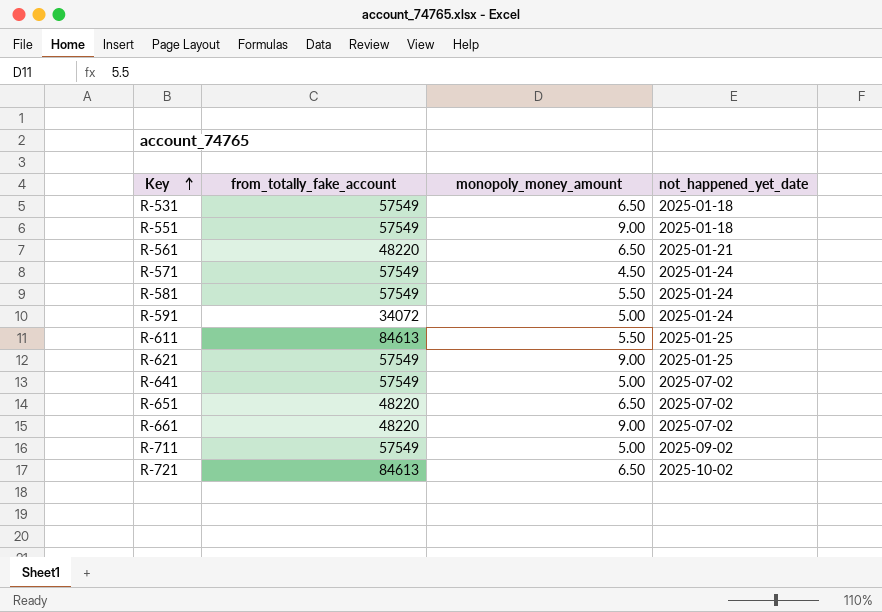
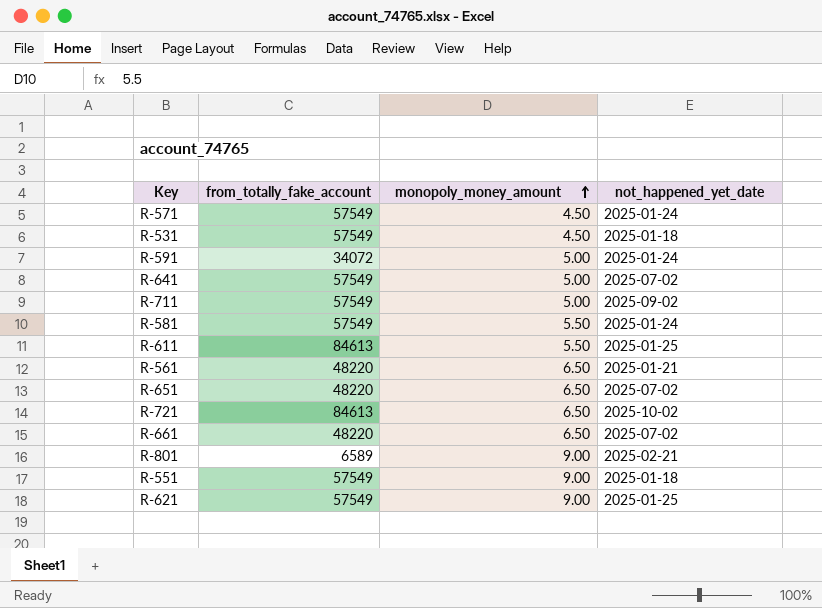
row order: Key ascending -> monopoly_money_amount ascending
R-531 | monopoly_money_amount: 6.50 -> 4.50
R-661 | monopoly_money_amount: 9.00 -> 6.50
row R-801: none -> 6589 | 9.00 | 2025-02-21

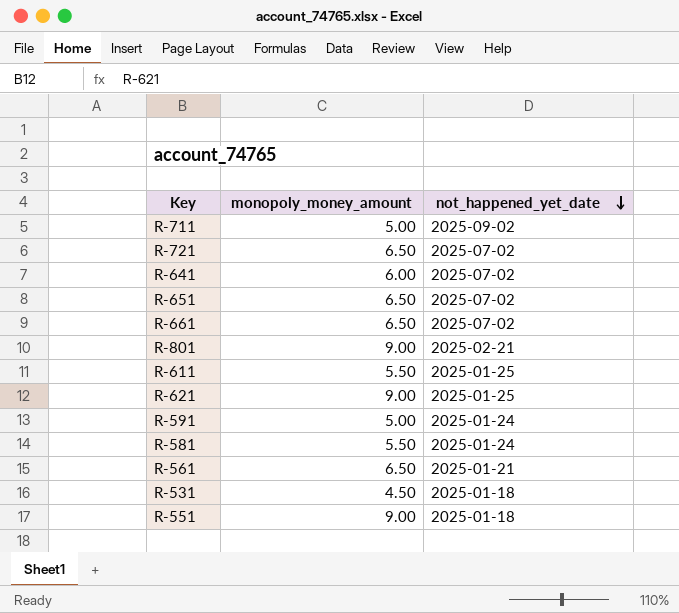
row order: monopoly_money_amount ascending -> not_happened_yet_date descending
column from_totally_fake_account | position: 2 -> none
row R-571: 57549 | 4.50 | 2025-01-24 -> none
R-721 | not_happened_yet_date: 2025-10-02 -> 2025-07-02
R-641 | monopoly_money_amount: 5.00 -> 6.00

